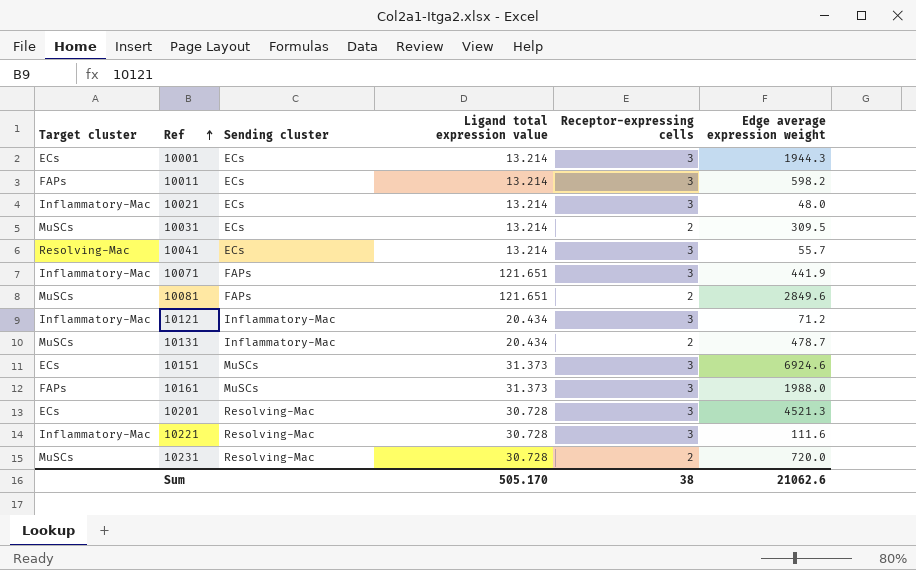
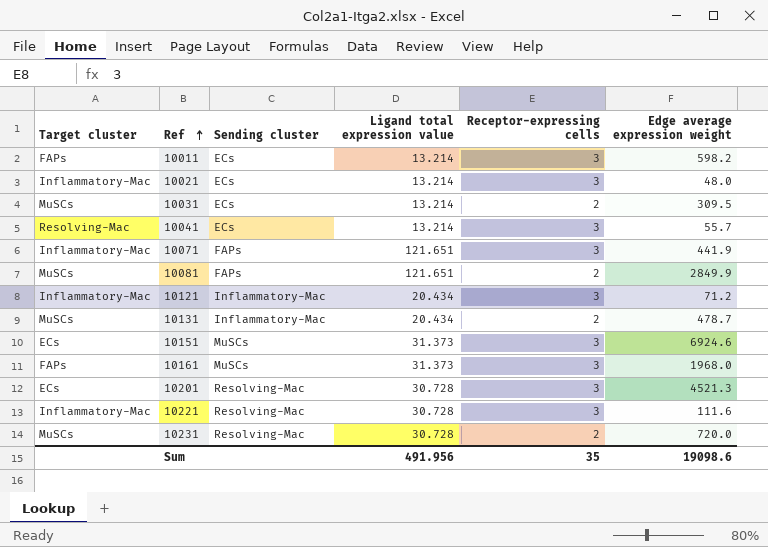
row 10001: ECs | ECs | 13.214 | 3 | 1944.3 -> none
10081 | Edge average expression weight: 2849.6 -> 2849.9
10161 | Edge average expression weight: 1988.0 -> 1968.0
Sum | Ligand total expression value: 505.170 -> 491.956
Sum | Receptor-expressing cells: 38 -> 35
Sum | Edge average expression weight: 21062.6 -> 19098.6

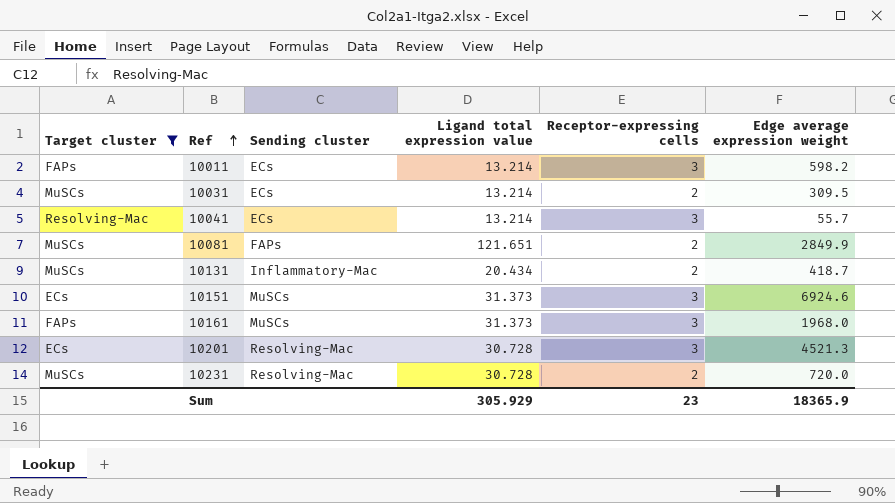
filter: none -> Target cluster != Inflammatory-Mac
10131 | Edge average expression weight: 478.7 -> 418.7
Sum | Ligand total expression value: 491.956 -> 305.929
Sum | Receptor-expressing cells: 35 -> 23
Sum | Edge average expression weight: 19098.6 -> 18365.9

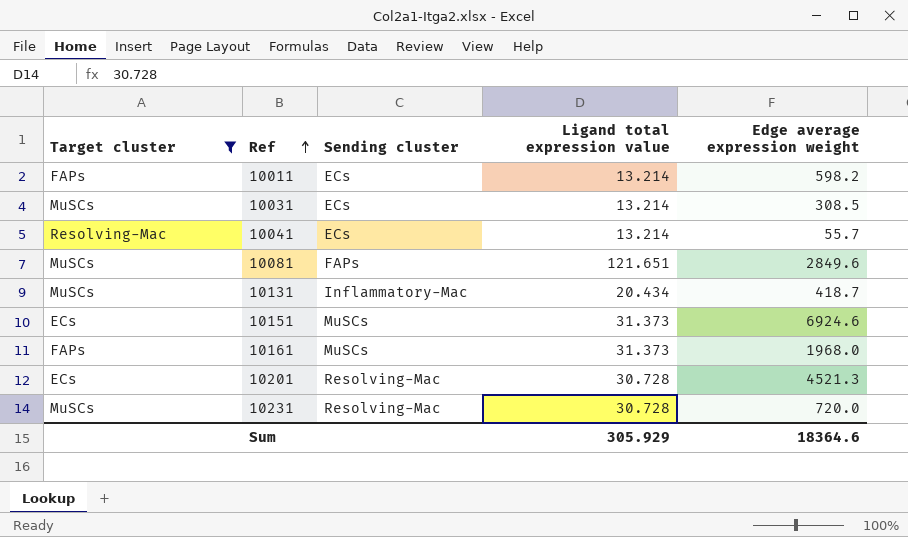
column Receptor-expressing cells | position: 5 -> none
10031 | Edge average expression weight: 309.5 -> 308.5
10081 | Edge average expression weight: 2849.9 -> 2849.6
Sum | Edge average expression weight: 18365.9 -> 18364.6

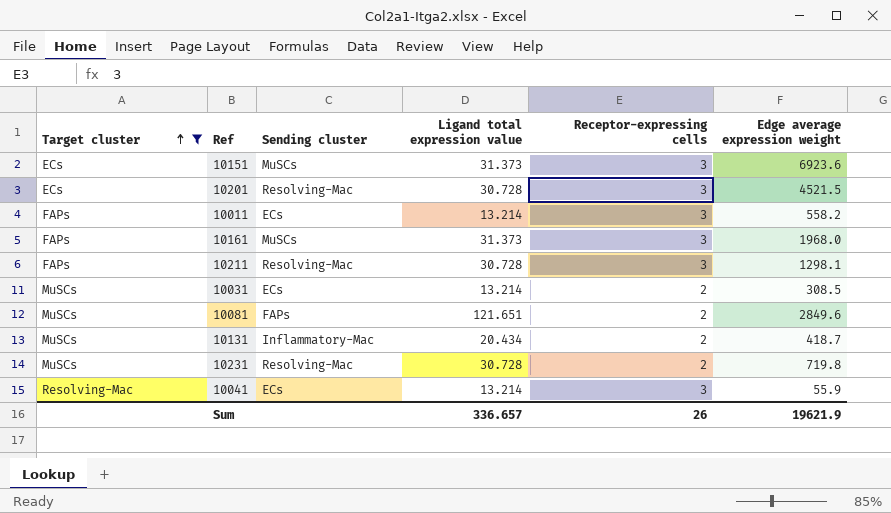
row order: Ref ascending -> Target cluster ascending
column Receptor-expressing cells | position: none -> 5
10151 | Edge average expression weight: 6924.6 -> 6923.6
10201 | Edge average expression weight: 4521.3 -> 4521.5
10011 | Edge average expression weight: 598.2 -> 558.2
row 10211: none -> FAPs | Resolving-Mac | 30.728 | 3 | 1298.1
10231 | Edge average expression weight: 720.0 -> 719.8
10041 | Edge average expression weight: 55.7 -> 55.9
Sum | Ligand total expression value: 305.929 -> 336.657
Sum | Edge average expression weight: 18364.6 -> 19621.9

